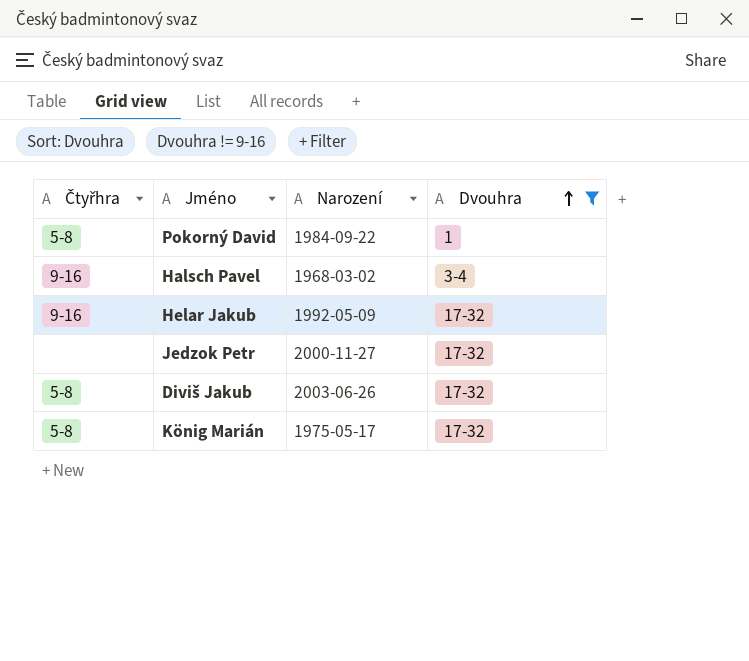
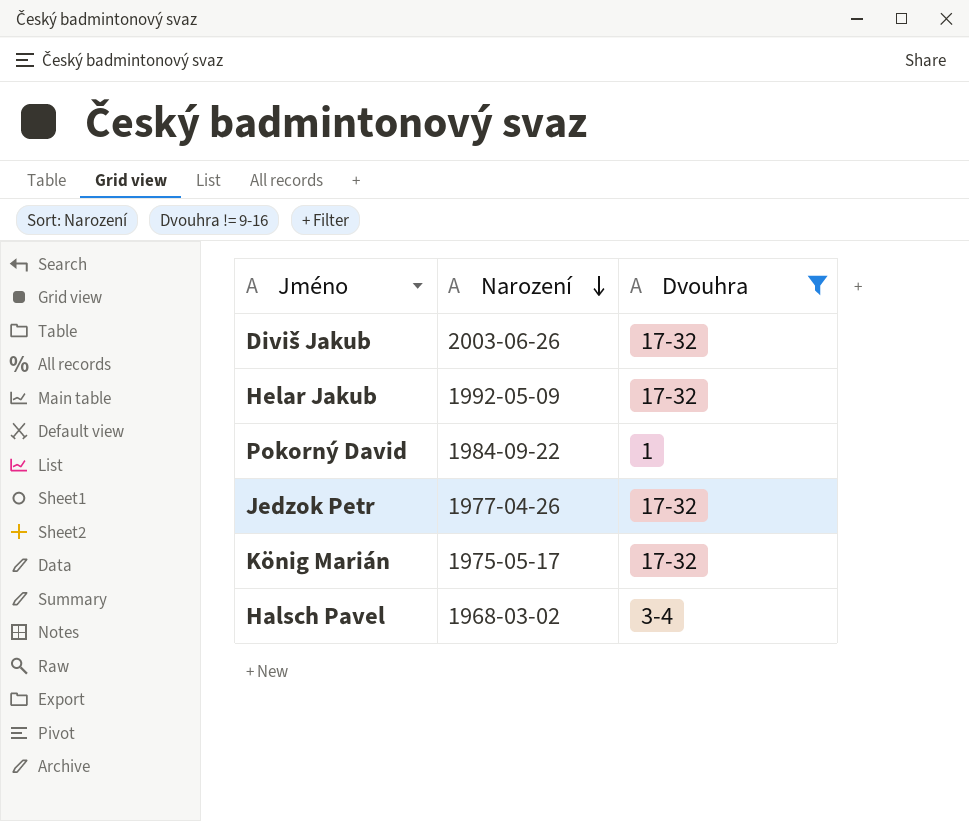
row order: Dvouhra ascending -> Narození descending
column Čtyřhra | position: 1 -> none
Jedzok Petr | Narození: 2000-11-27 -> 1977-04-26

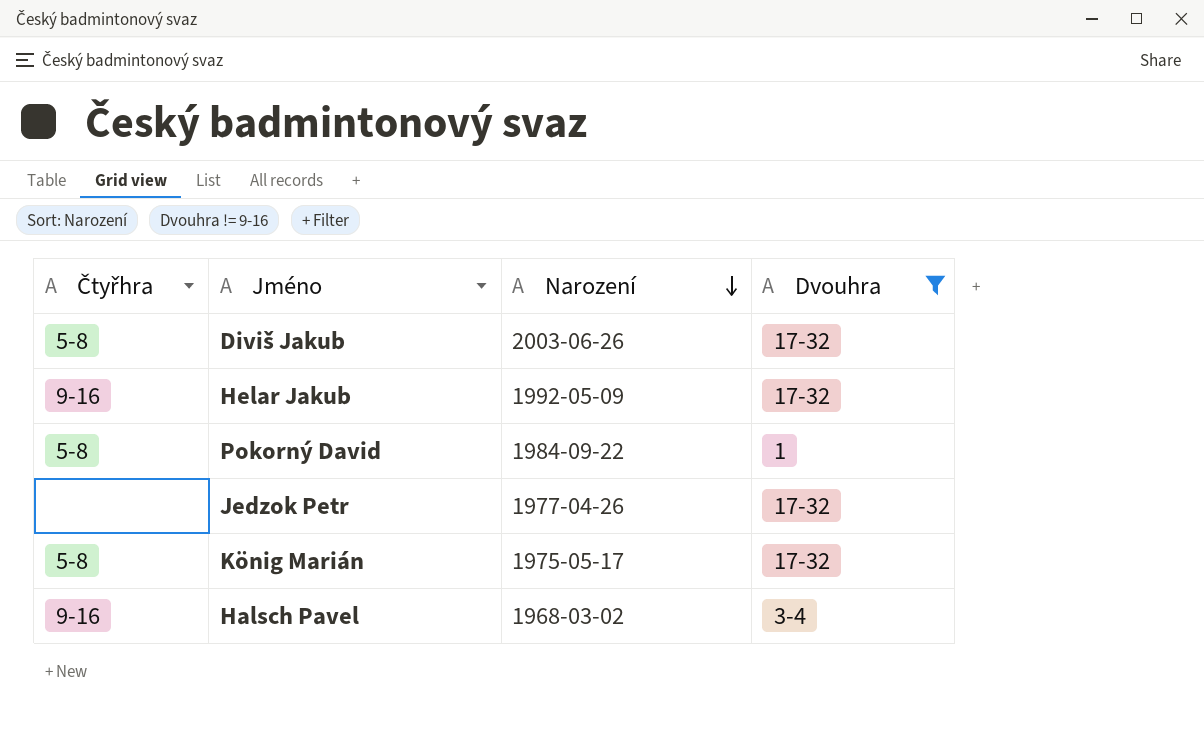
column Čtyřhra | position: none -> 1

